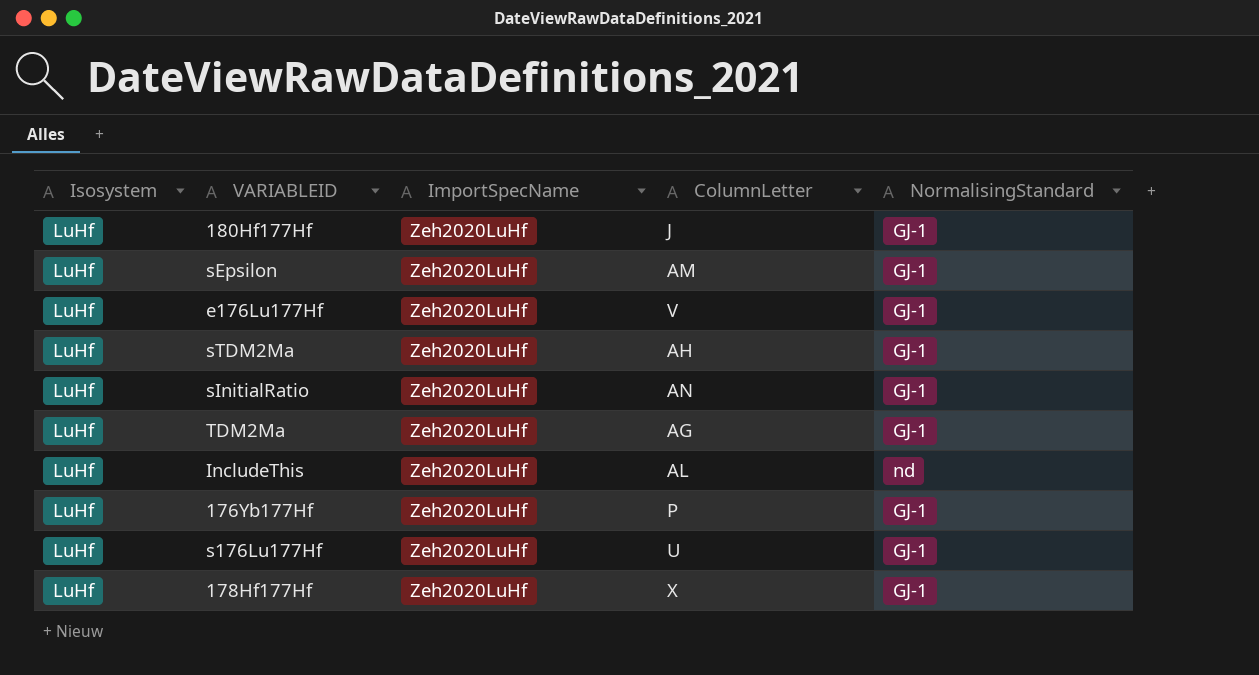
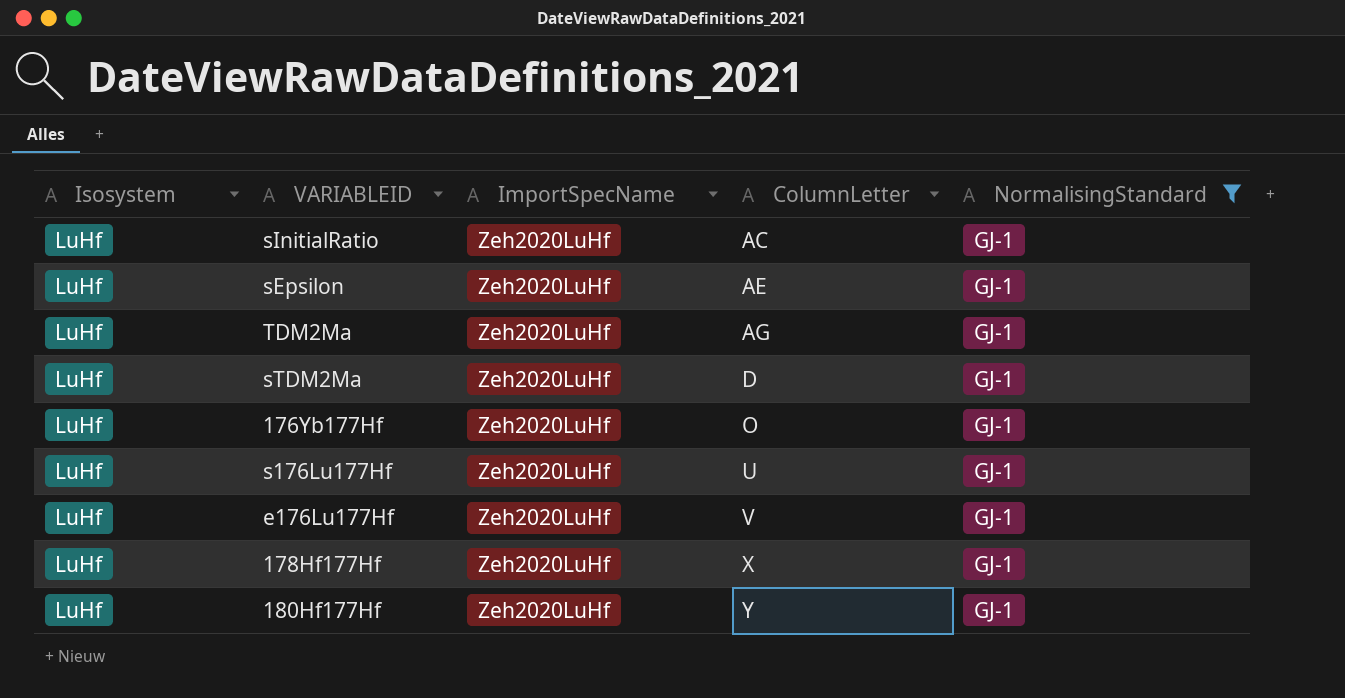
filter: none -> NormalisingStandard = GJ-1
row order: none -> ColumnLetter ascending
sInitialRatio | ColumnLetter: AN -> AC
sEpsilon | ColumnLetter: AM -> AE
sTDM2Ma | ColumnLetter: AH -> D
176Yb177Hf | ColumnLetter: P -> O
180Hf177Hf | ColumnLetter: J -> Y

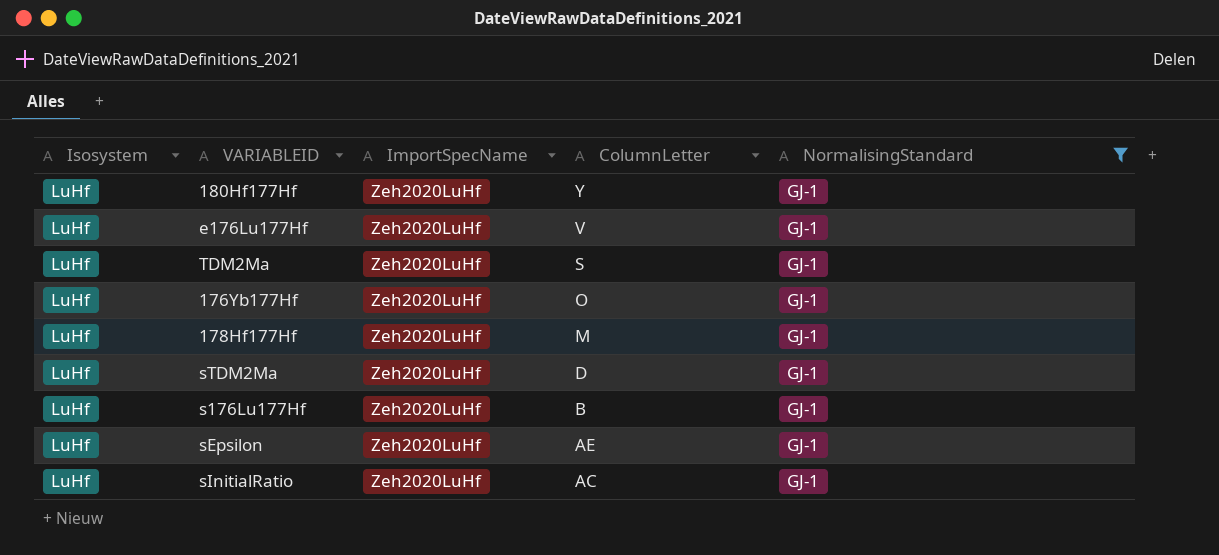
row order: ColumnLetter ascending -> ColumnLetter descending
TDM2Ma | ColumnLetter: AG -> S
178Hf177Hf | ColumnLetter: X -> M
s176Lu177Hf | ColumnLetter: U -> B

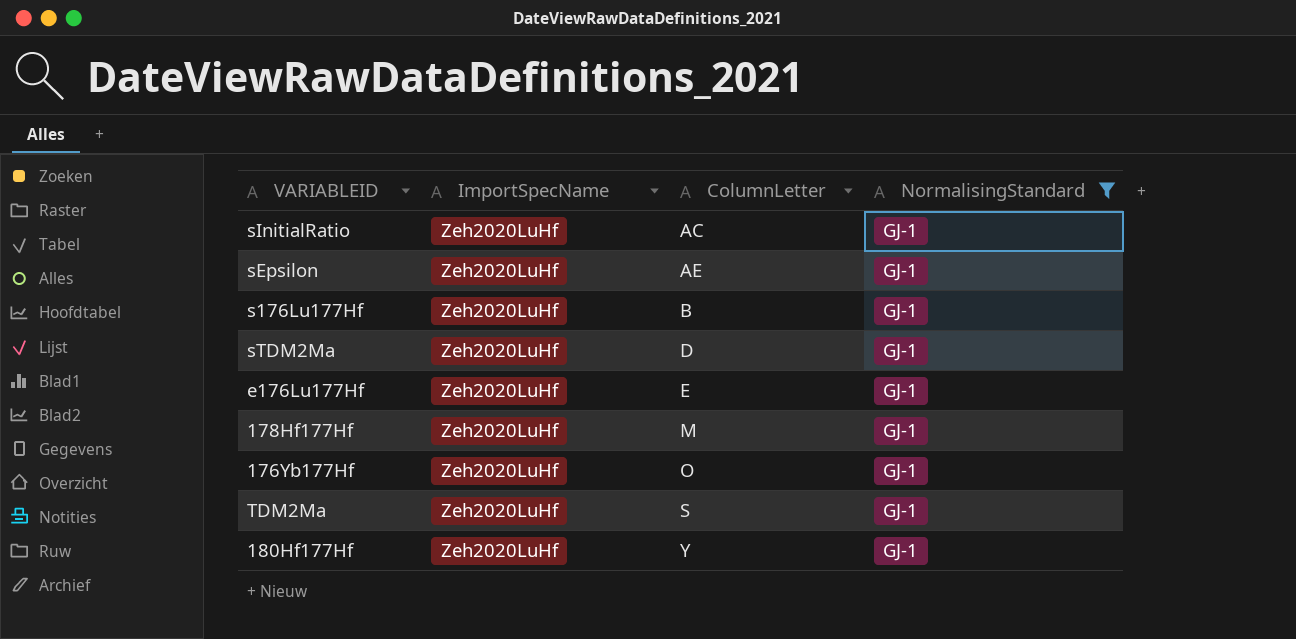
row order: ColumnLetter descending -> ColumnLetter ascending
column Isosystem | position: 1 -> none
e176Lu177Hf | ColumnLetter: V -> E

